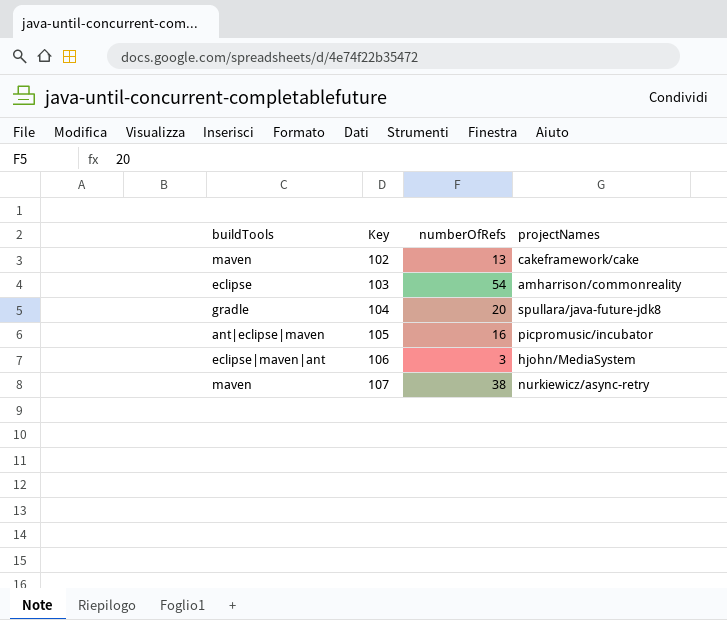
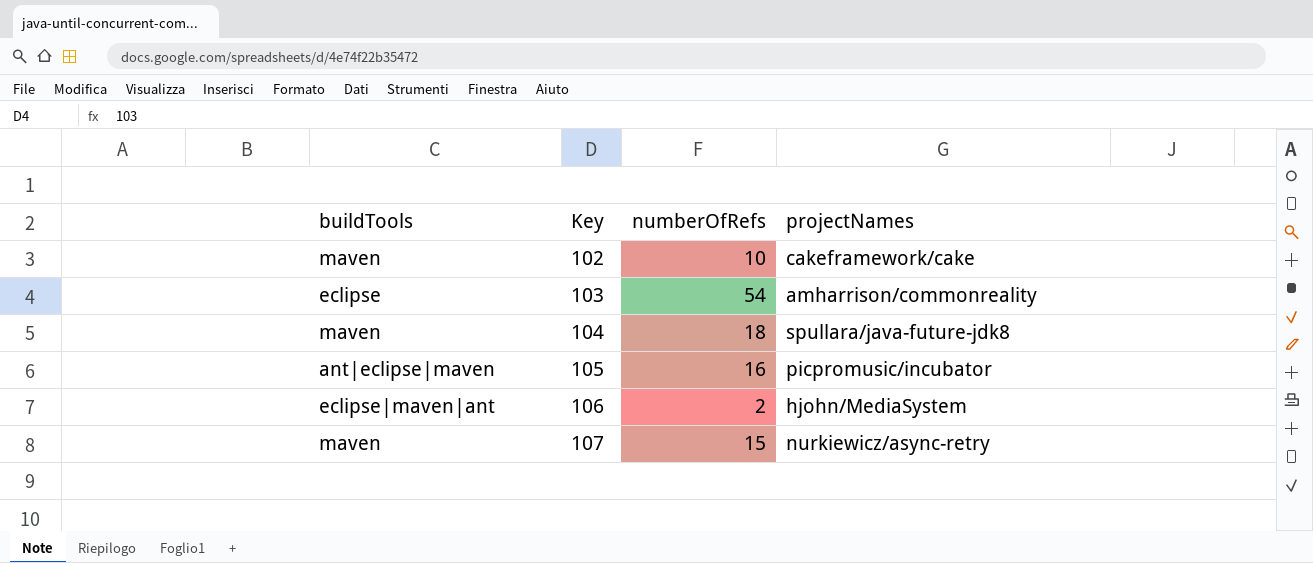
102 | numberOfRefs: 13 -> 10
104 | buildTools: gradle -> maven
104 | numberOfRefs: 20 -> 18
106 | numberOfRefs: 3 -> 2
107 | numberOfRefs: 38 -> 15

